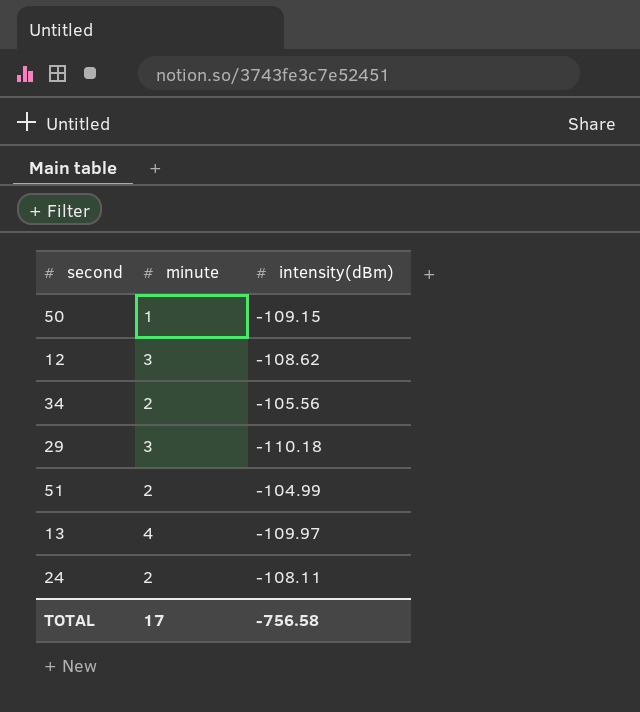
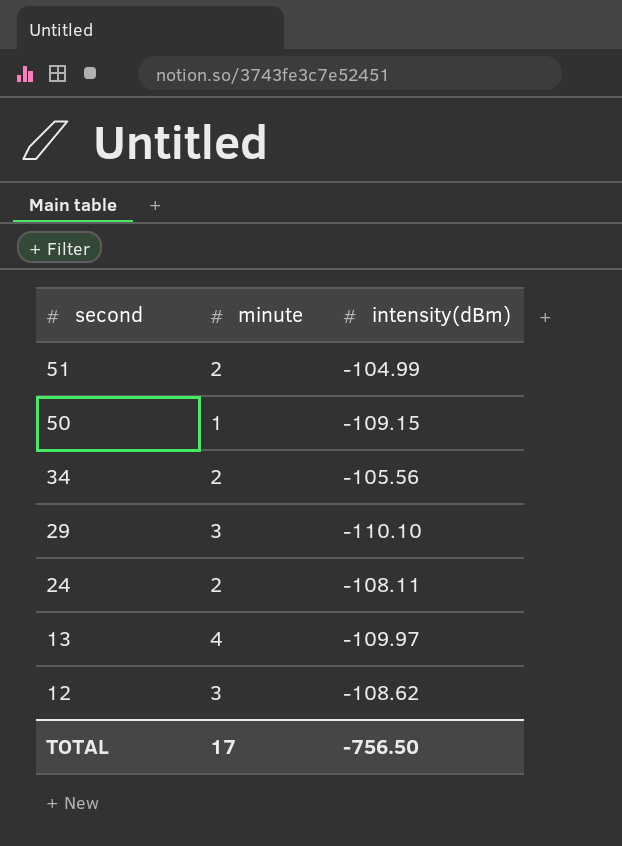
row order: none -> second descending
29 | intensity(dBm): -110.18 -> -110.10
TOTAL | intensity(dBm): -756.58 -> -756.50

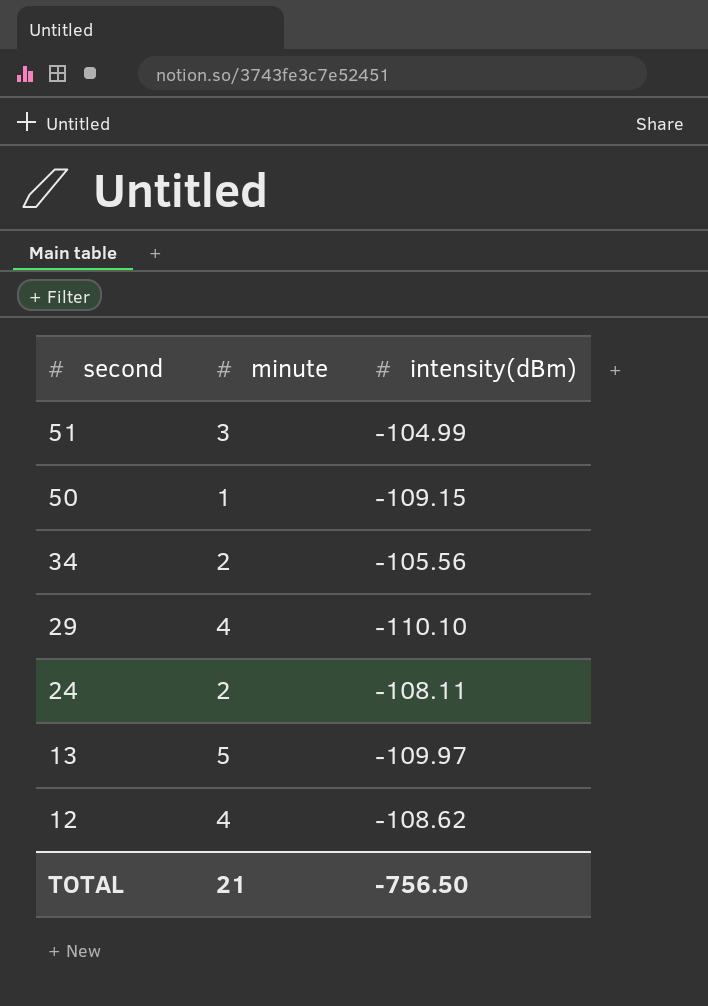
51 | minute: 2 -> 3
29 | minute: 3 -> 4
13 | minute: 4 -> 5
12 | minute: 3 -> 4
TOTAL | minute: 17 -> 21

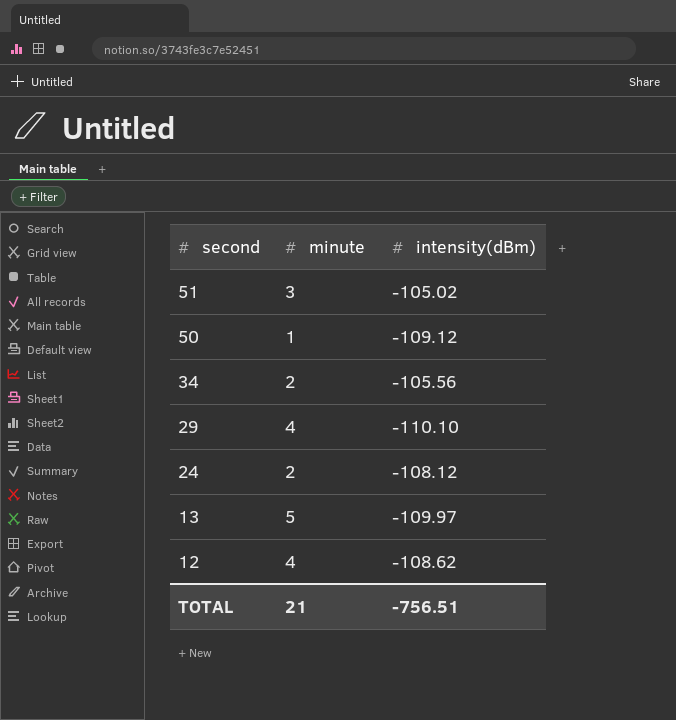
51 | intensity(dBm): -104.99 -> -105.02
50 | intensity(dBm): -109.15 -> -109.12
24 | intensity(dBm): -108.11 -> -108.12
TOTAL | intensity(dBm): -756.50 -> -756.51

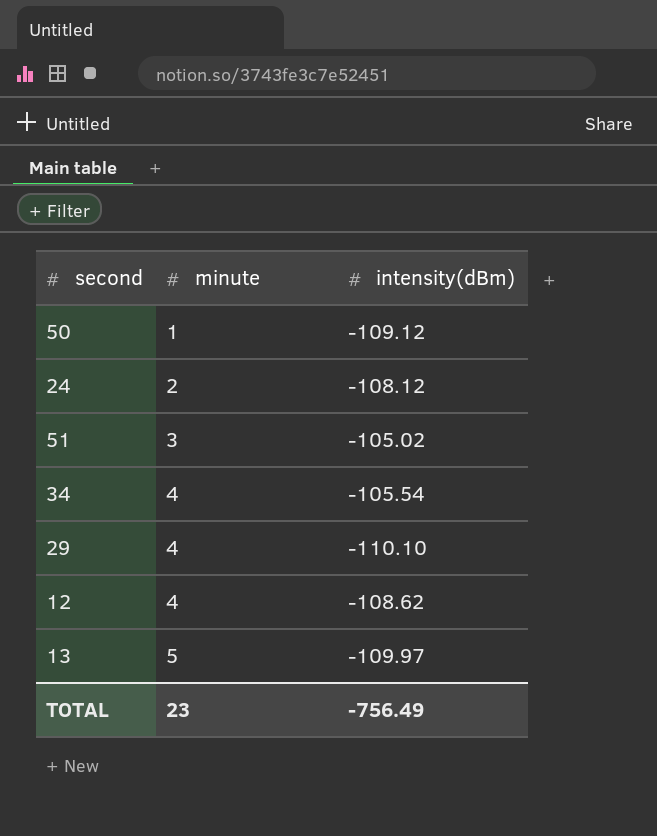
row order: second descending -> minute ascending
34 | minute: 2 -> 4
34 | intensity(dBm): -105.56 -> -105.54
TOTAL | minute: 21 -> 23
TOTAL | intensity(dBm): -756.51 -> -756.49

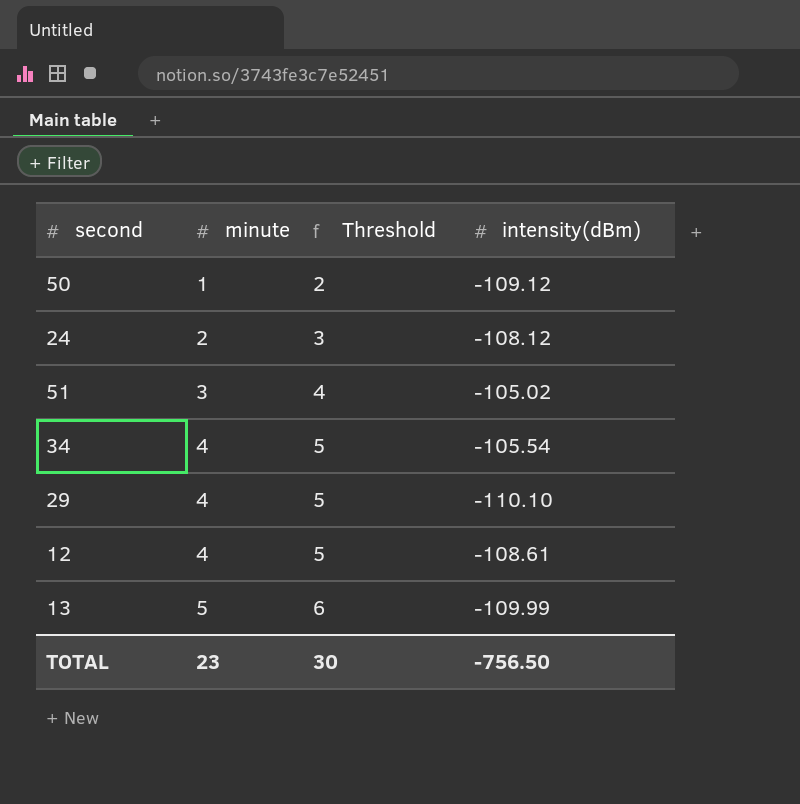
column Threshold | formula: none -> [minute] + 1
12 | intensity(dBm): -108.62 -> -108.61
13 | intensity(dBm): -109.97 -> -109.99
TOTAL | intensity(dBm): -756.49 -> -756.50

